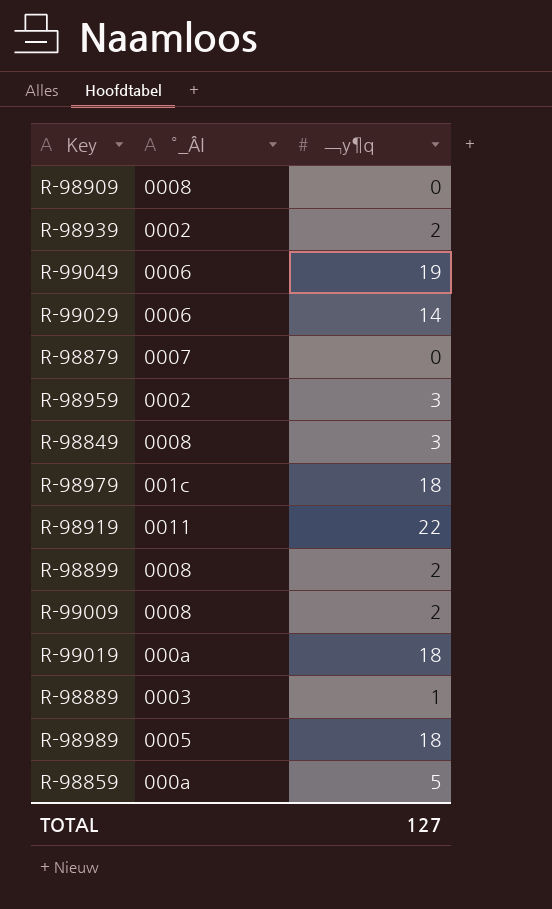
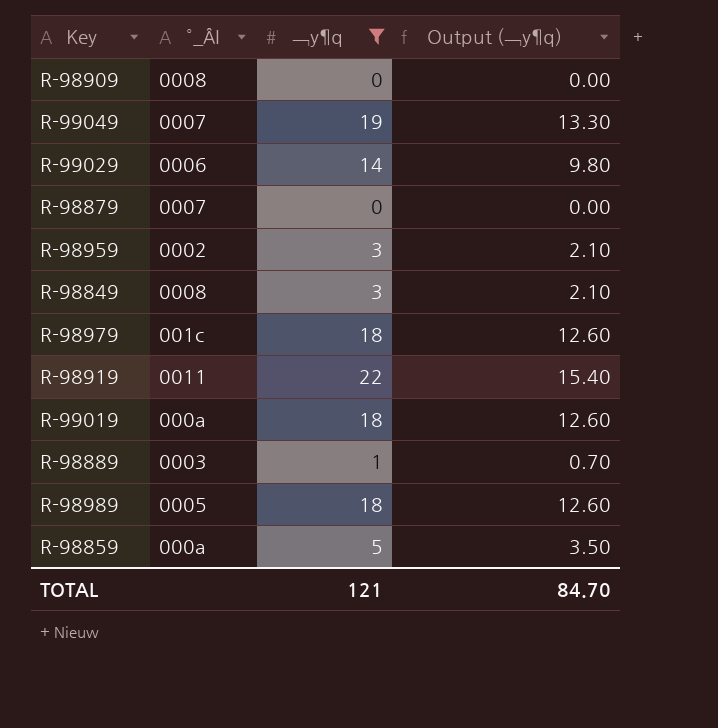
filter: none -> ¬y¶q != 2
column Output (¬y¶q) | formula: none -> [¬y¶q] * 0.7
R-99049 | °_ÂI: 0006 -> 0007
TOTAL | ¬y¶q: 127 -> 121

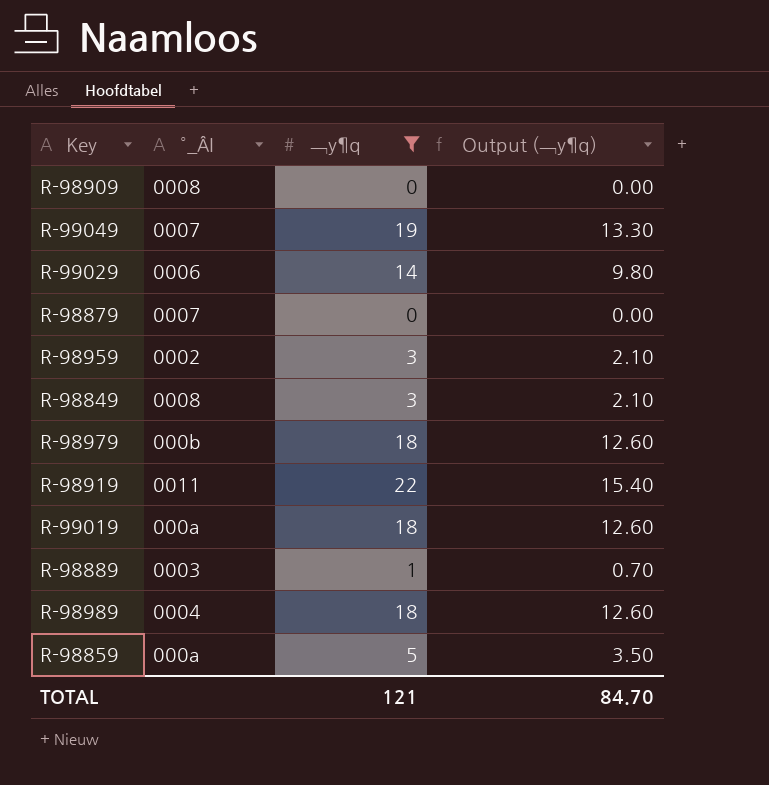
R-98979 | °_ÂI: 001c -> 000b
R-98989 | °_ÂI: 0005 -> 0004

